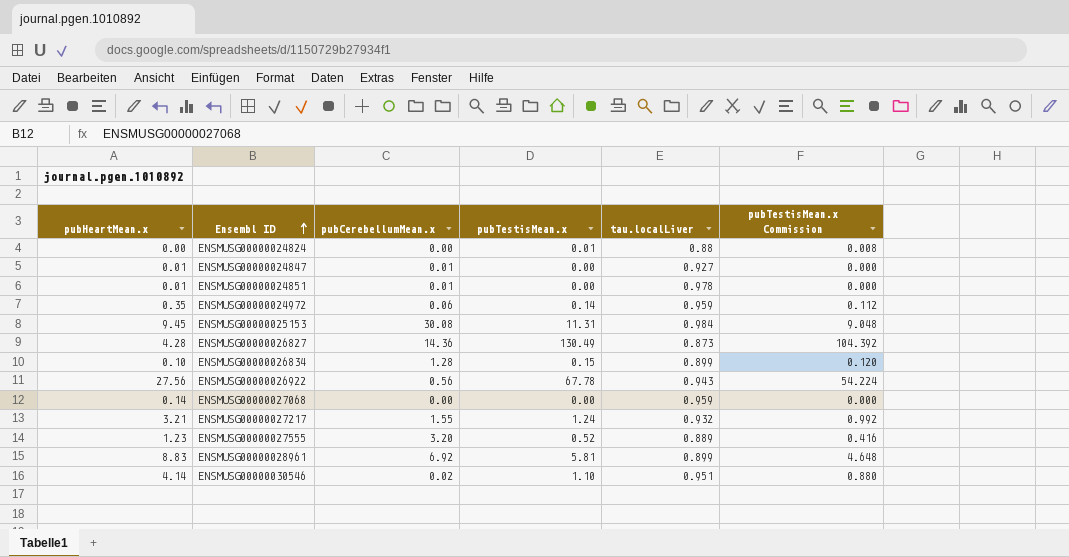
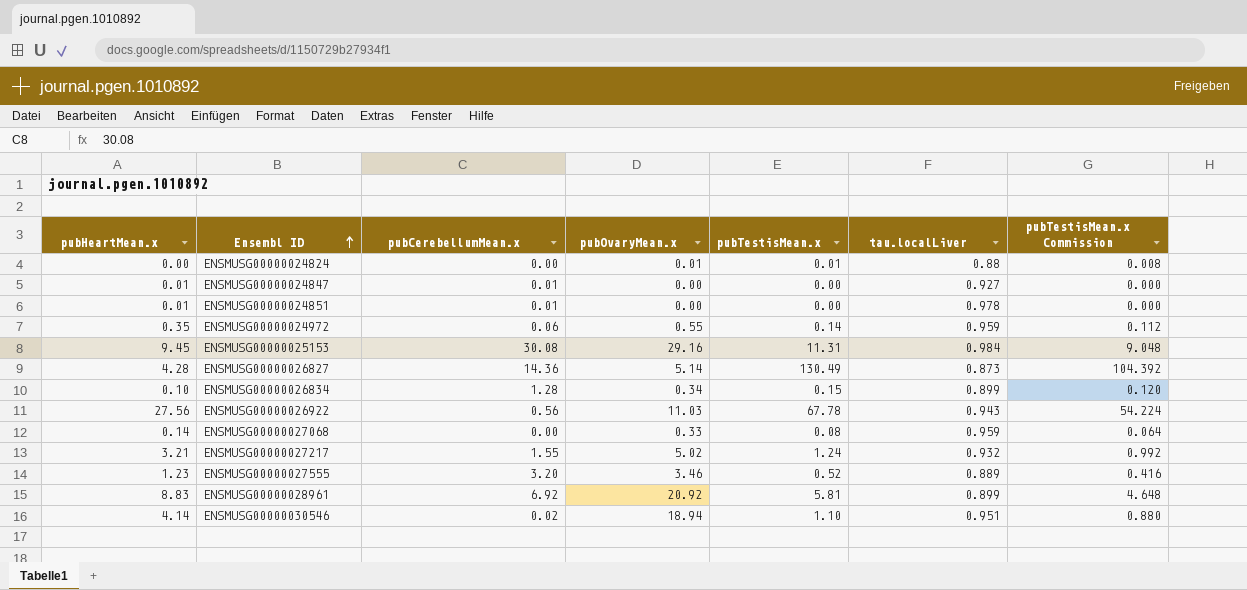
column pubOvaryMean.x | position: none -> 4
ENSMUSG00000027068 | pubTestisMean.x: 0.00 -> 0.08
ENSMUSG00000027068 | pubTestisMean.x Commission: 0.000 -> 0.064

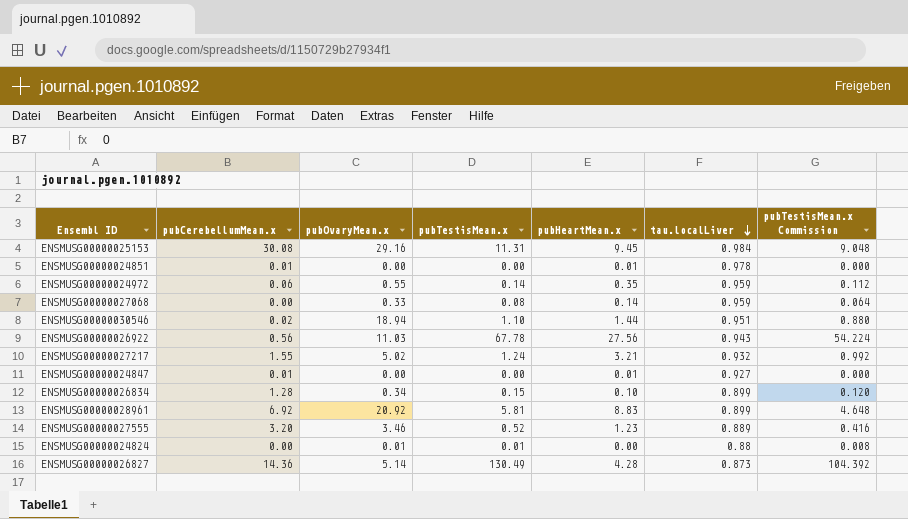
row order: Ensembl ID ascending -> tau.localLiver descending
column pubHeartMean.x | position: 1 -> 5
ENSMUSG00000030546 | pubHeartMean.x: 4.14 -> 1.44

